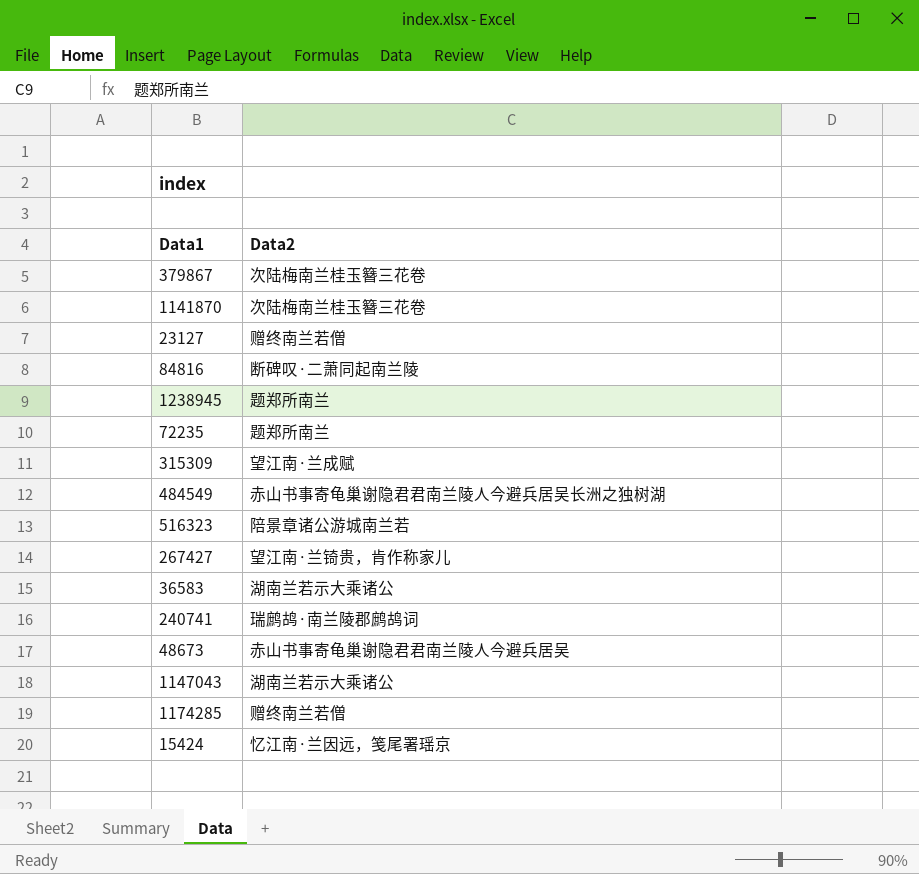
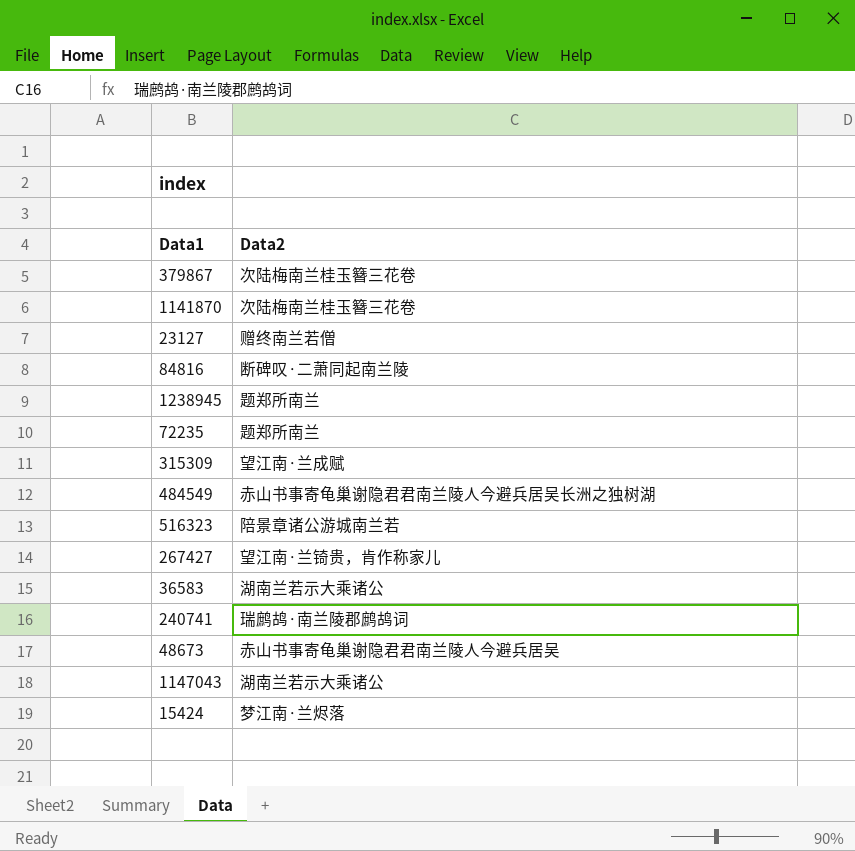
row 1174285: 赠终南兰若僧 -> none
15424 | Data2: 忆江南·兰因远，笺尾署瑶京 -> 梦江南·兰烬落

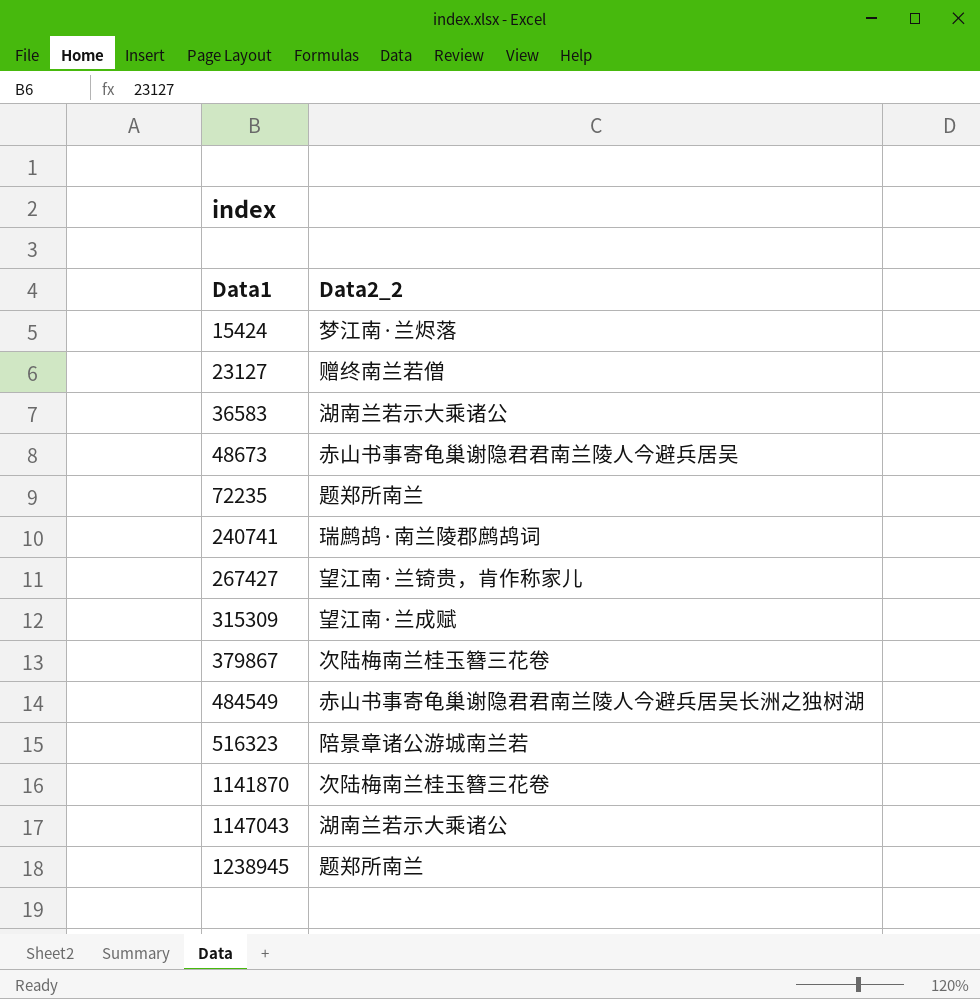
row order: none -> Data1 ascending
column name: Data2 -> Data2_2
row 84816: 断碑叹·二萧同起南兰陵 -> none

